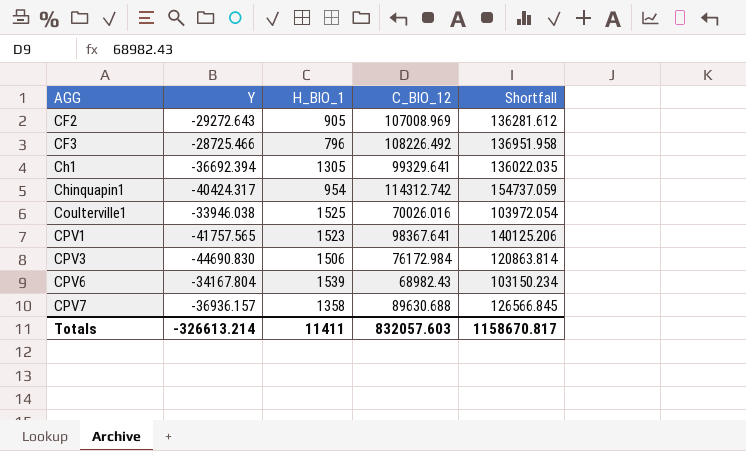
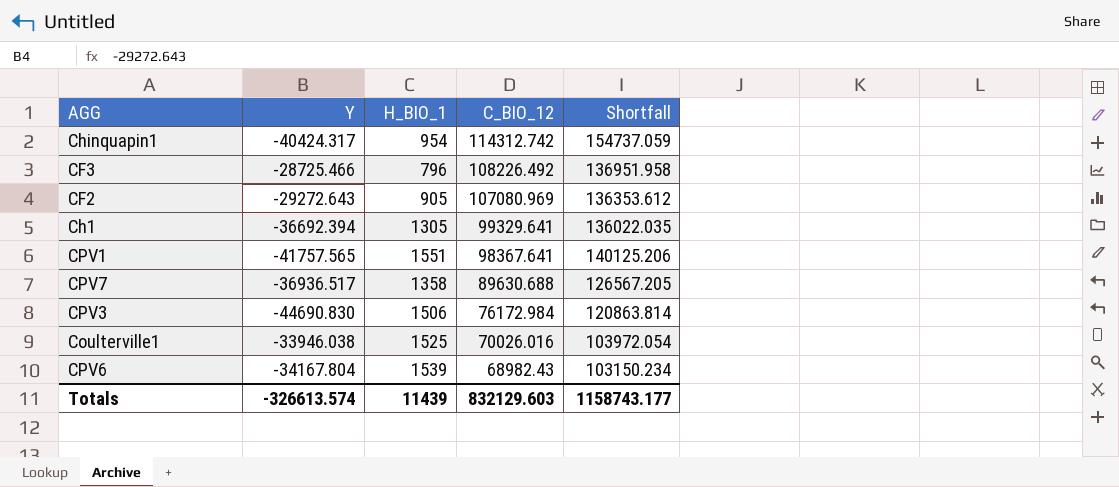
row order: AGG ascending -> C_BIO_12 descending
CF2 | C_BIO_12: 107008.969 -> 107080.969
CF2 | Shortfall: 136281.612 -> 136353.612
CPV1 | H_BIO_1: 1523 -> 1551
CPV7 | Y: -36936.157 -> -36936.517
CPV7 | Shortfall: 126566.845 -> 126567.205
Totals | Y: -326613.214 -> -326613.574
Totals | H_BIO_1: 11411 -> 11439
Totals | C_BIO_12: 832057.603 -> 832129.603
Totals | Shortfall: 1158670.817 -> 1158743.177

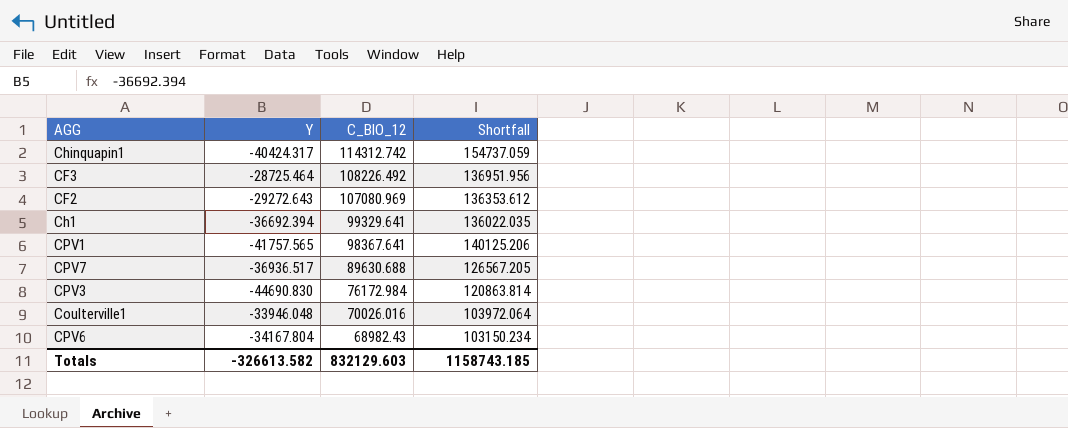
column H_BIO_1 | position: 3 -> none
CF3 | Y: -28725.466 -> -28725.464
CF3 | Shortfall: 136951.958 -> 136951.956
Coulterville1 | Y: -33946.038 -> -33946.048
Coulterville1 | Shortfall: 103972.054 -> 103972.064
Totals | Y: -326613.574 -> -326613.582
Totals | Shortfall: 1158743.177 -> 1158743.185

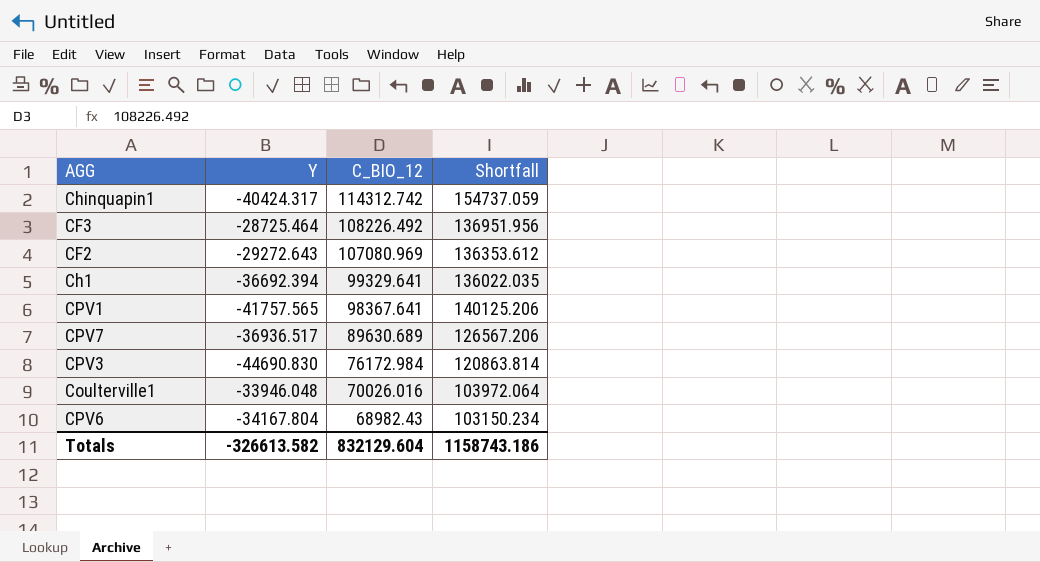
CPV7 | C_BIO_12: 89630.688 -> 89630.689
CPV7 | Shortfall: 126567.205 -> 126567.206
Totals | C_BIO_12: 832129.603 -> 832129.604
Totals | Shortfall: 1158743.185 -> 1158743.186

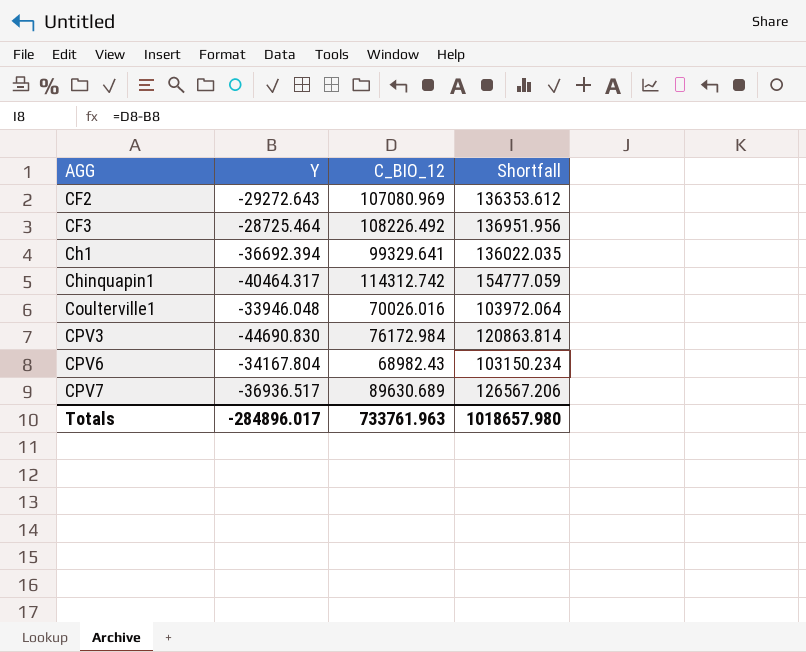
row order: C_BIO_12 descending -> AGG ascending
row CPV1: -41757.565 | 98367.641 | 140125.206 -> none
Chinquapin1 | Y: -40424.317 -> -40464.317
Chinquapin1 | Shortfall: 154737.059 -> 154777.059
Totals | Y: -326613.582 -> -284896.017
Totals | C_BIO_12: 832129.604 -> 733761.963
Totals | Shortfall: 1158743.186 -> 1018657.980

